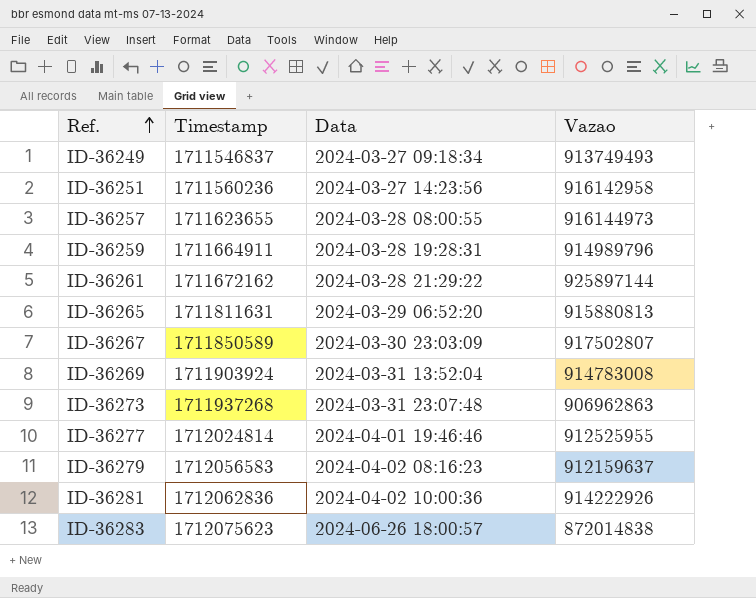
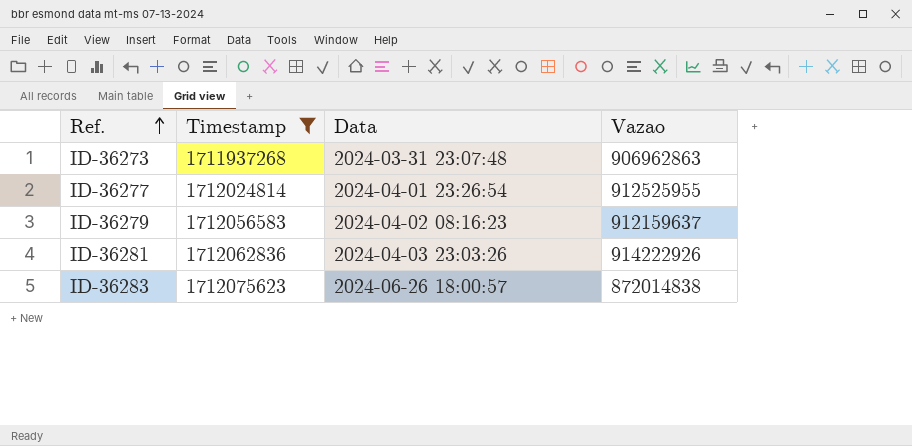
filter: none -> Timestamp >= 1711937268
ID-36277 | Data: 2024-04-01 19:46:46 -> 2024-04-01 23:26:54
ID-36281 | Data: 2024-04-02 10:00:36 -> 2024-04-03 23:03:26

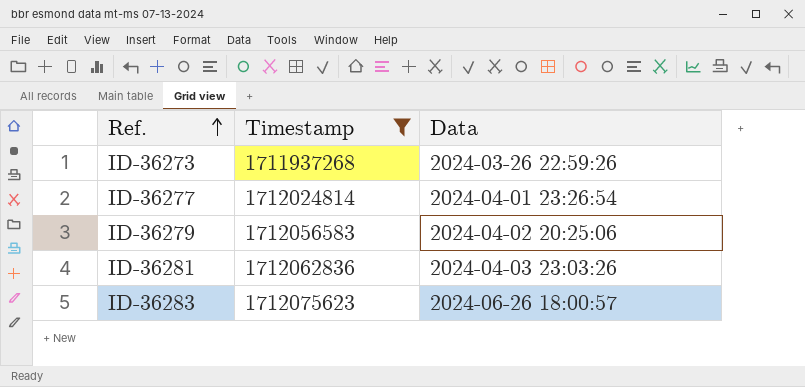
column Vazao | position: 4 -> none
ID-36273 | Data: 2024-03-31 23:07:48 -> 2024-03-26 22:59:26
ID-36279 | Data: 2024-04-02 08:16:23 -> 2024-04-02 20:25:06

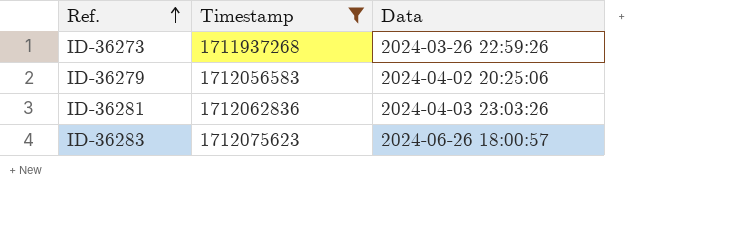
row ID-36277: 1712024814 | 2024-04-01 23:26:54 -> none

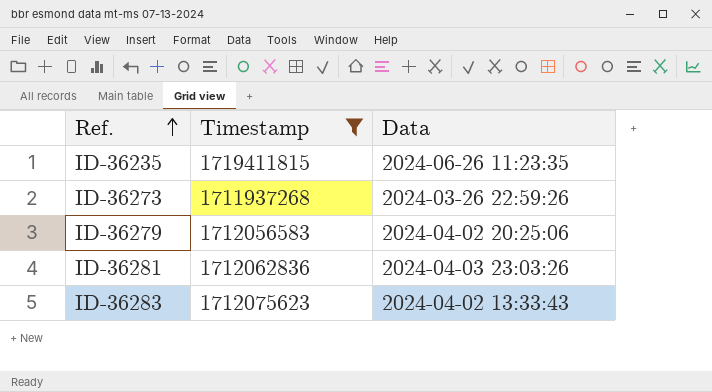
row ID-36235: none -> 1719411815 | 2024-06-26 11:23:35
ID-36283 | Data: 2024-06-26 18:00:57 -> 2024-04-02 13:33:43

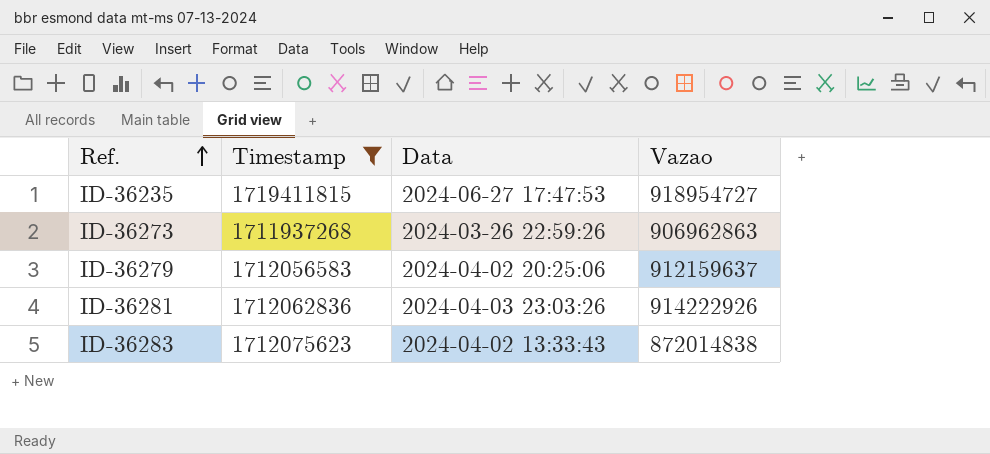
column Vazao | position: none -> 4
ID-36235 | Data: 2024-06-26 11:23:35 -> 2024-06-27 17:47:53

